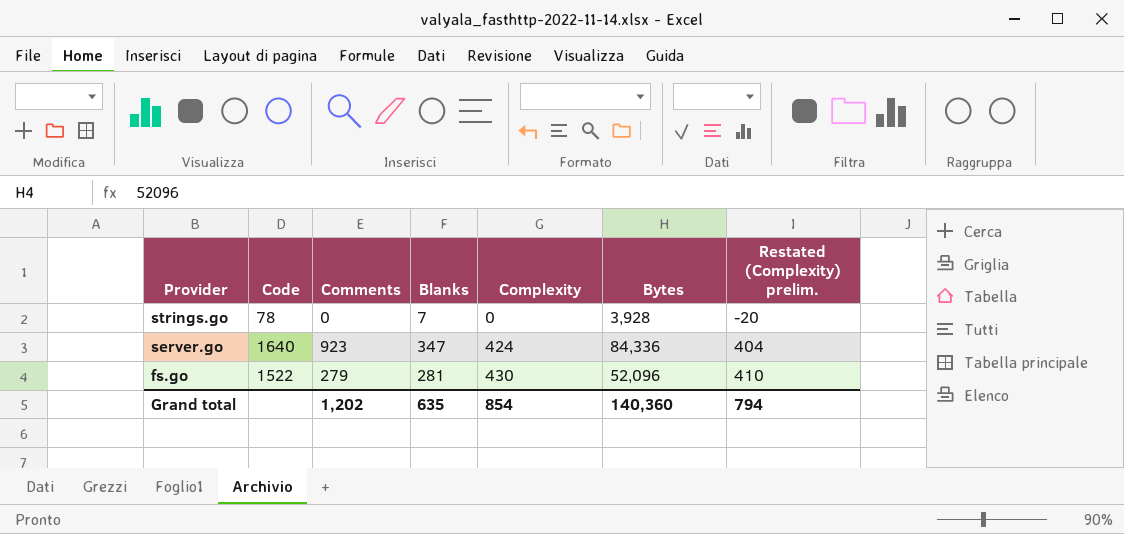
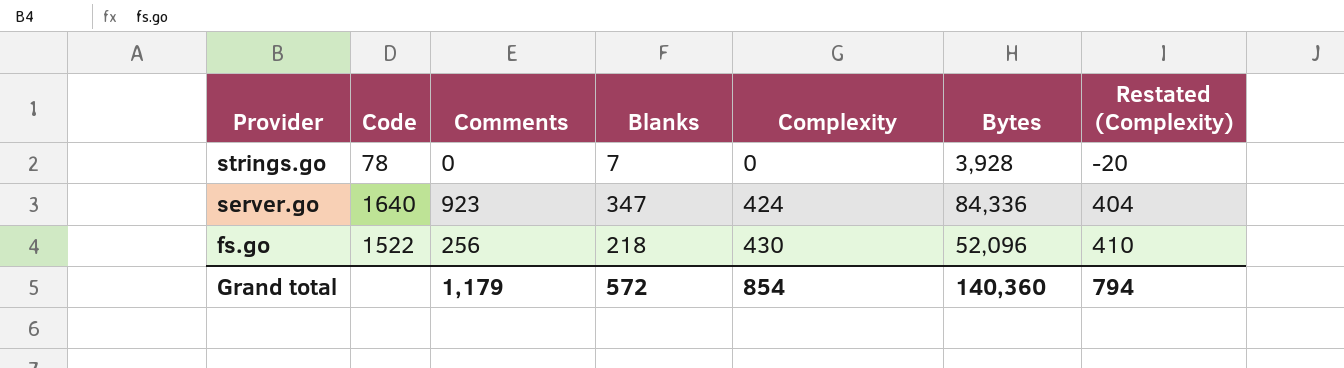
column name: Restated (Complexity) prelim. -> Restated (Complexity)
fs.go | Comments: 279 -> 256
fs.go | Blanks: 281 -> 218
Grand total | Comments: 1,202 -> 1,179
Grand total | Blanks: 635 -> 572

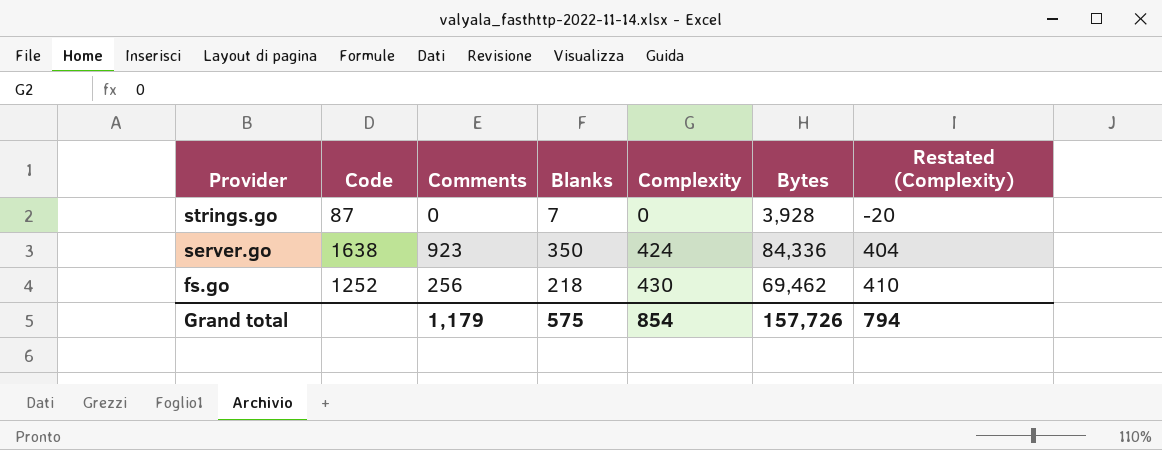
strings.go | Code: 78 -> 87
server.go | Code: 1640 -> 1638
server.go | Blanks: 347 -> 350
fs.go | Code: 1522 -> 1252
fs.go | Bytes: 52,096 -> 69,462
Grand total | Blanks: 572 -> 575
Grand total | Bytes: 140,360 -> 157,726

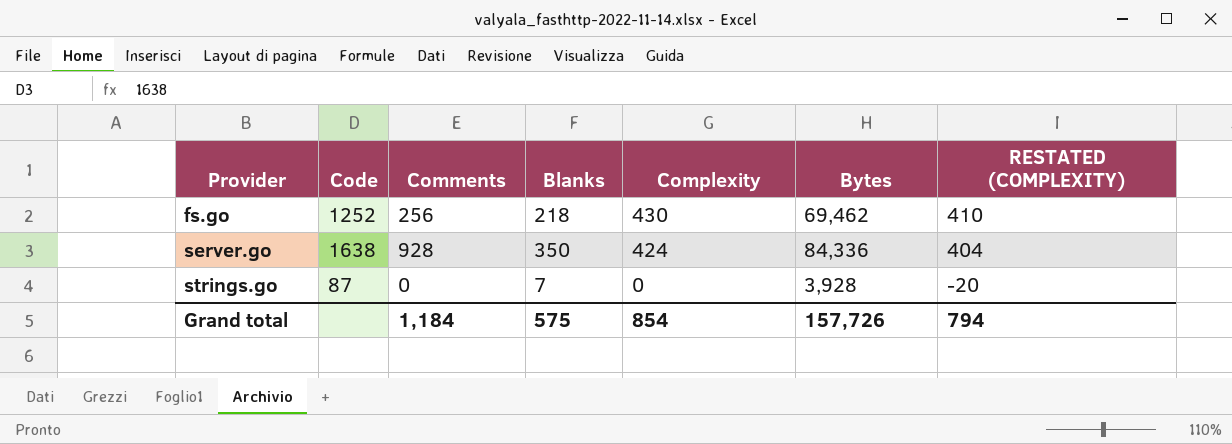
row order: Provider descending -> Provider ascending
column name: Restated (Complexity) -> RESTATED (COMPLEXITY)
server.go | Comments: 923 -> 928
Grand total | Comments: 1,179 -> 1,184

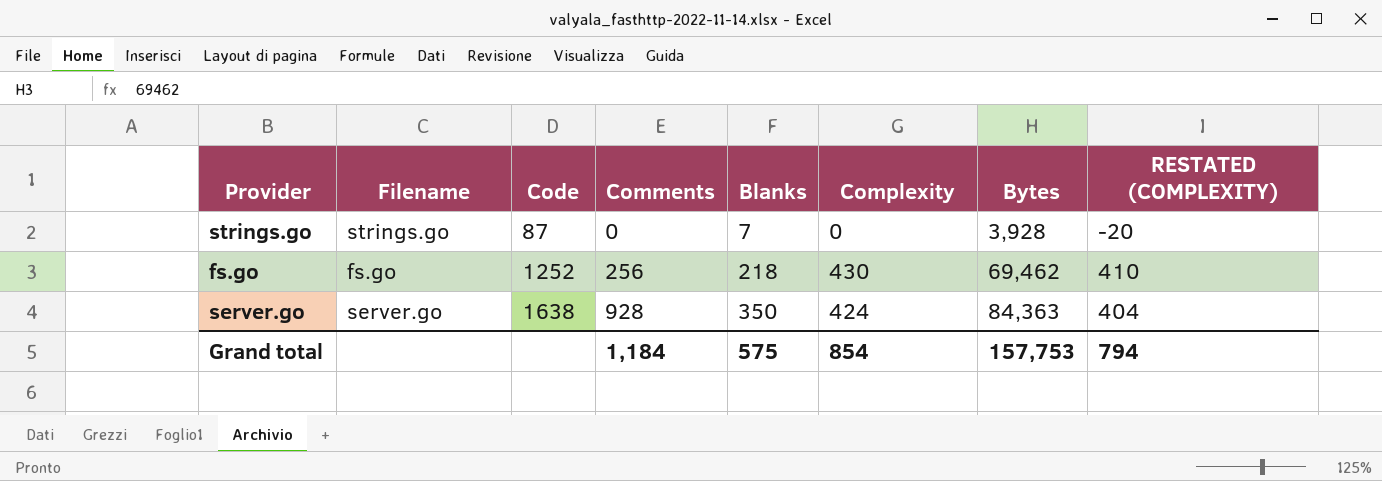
row order: Provider ascending -> Code ascending
column Filename | position: none -> 2
server.go | Bytes: 84,336 -> 84,363
Grand total | Bytes: 157,726 -> 157,753

